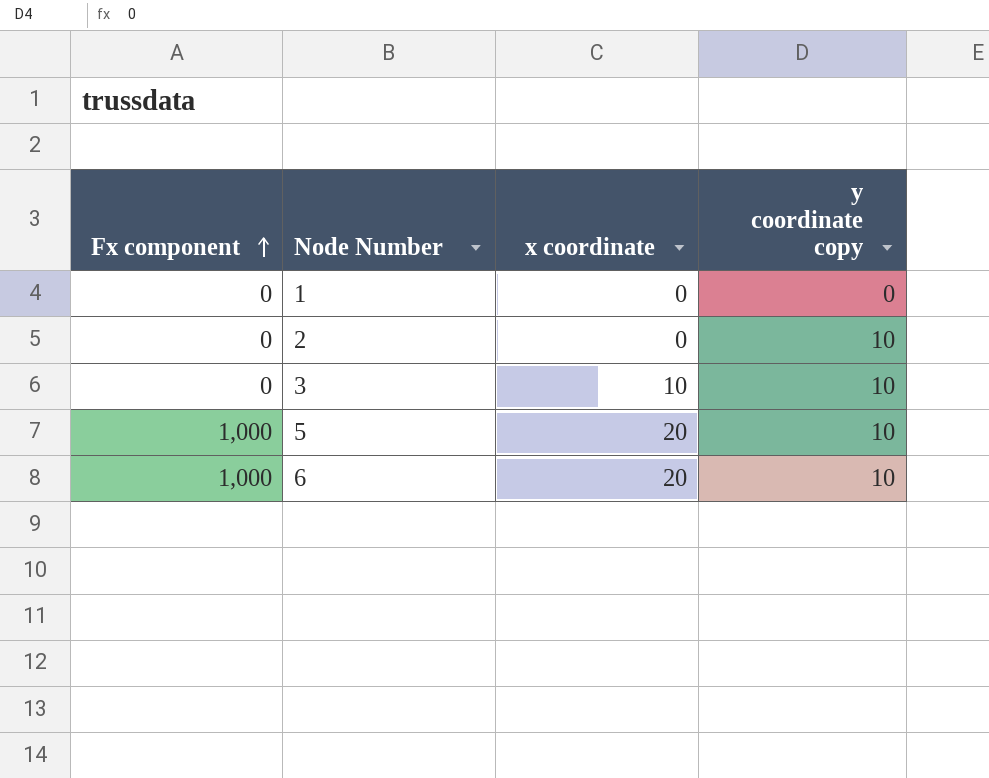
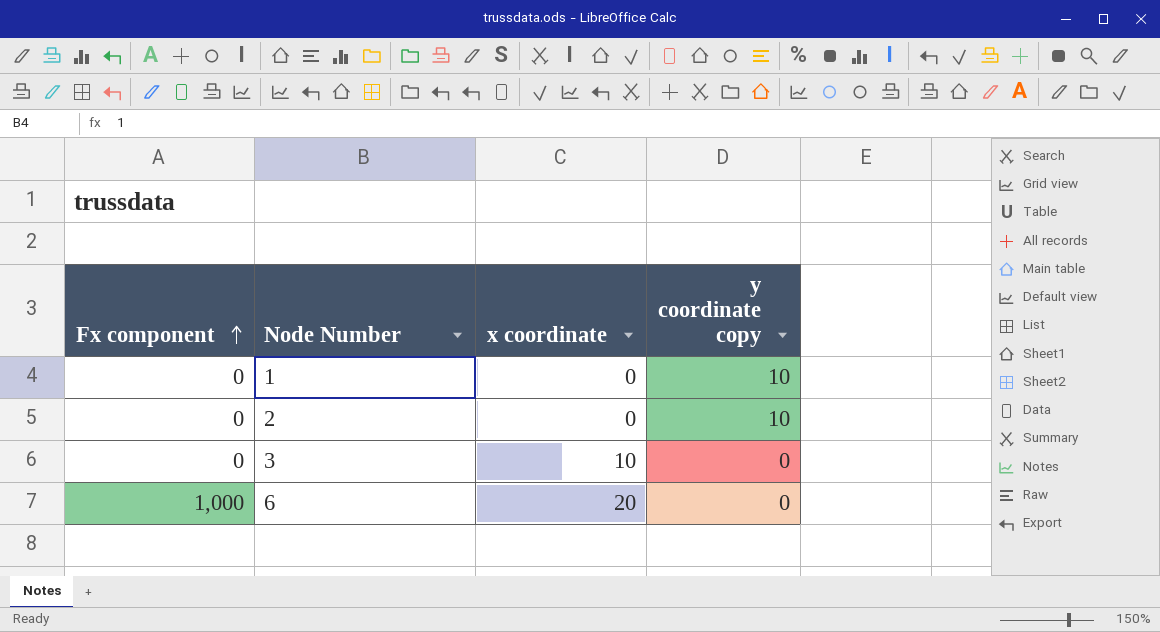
row 5: 1,000 | 20 | 10 -> none
1 | y coordinate copy: 0 -> 10
3 | y coordinate copy: 10 -> 0
6 | y coordinate copy: 10 -> 0

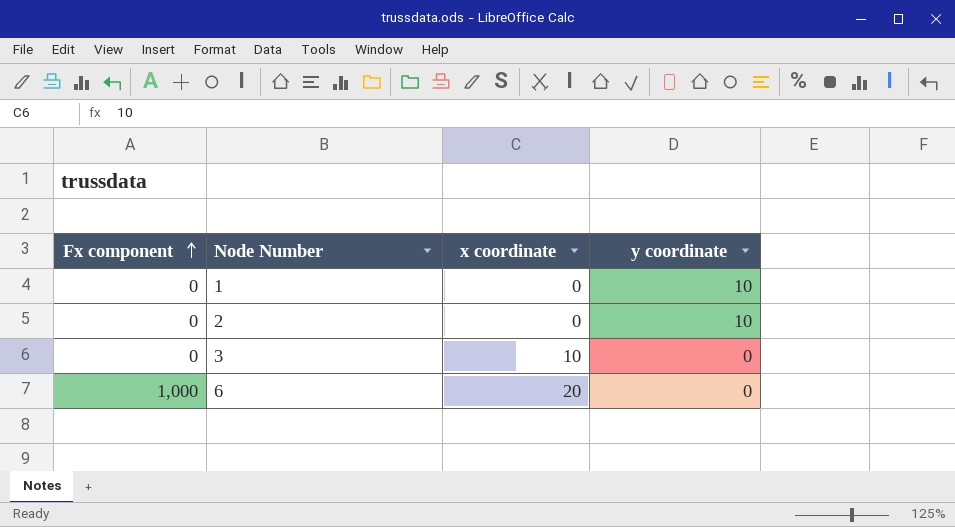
column name: y coordinate copy -> y coordinate

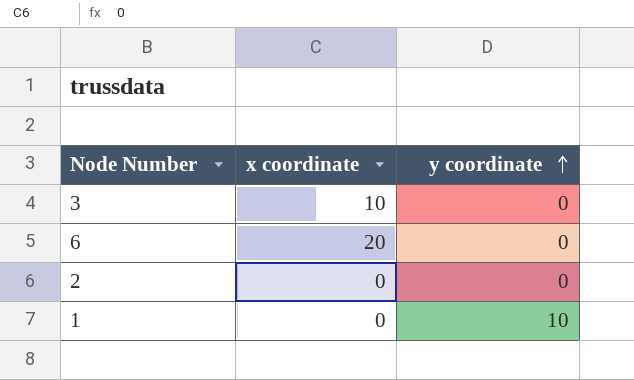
row order: Fx component ascending -> y coordinate ascending
column Fx component | position: 1 -> none
2 | y coordinate: 10 -> 0

